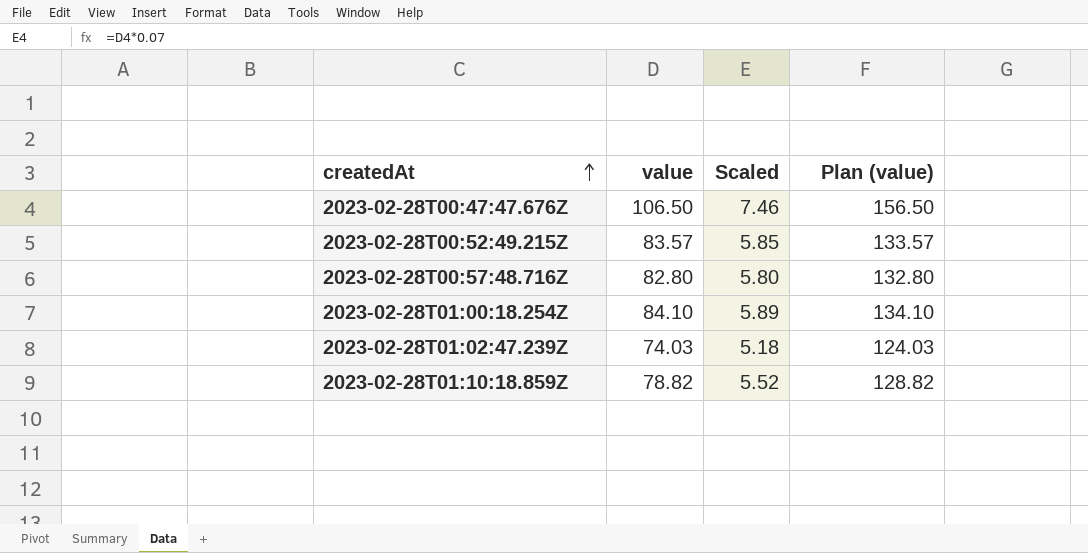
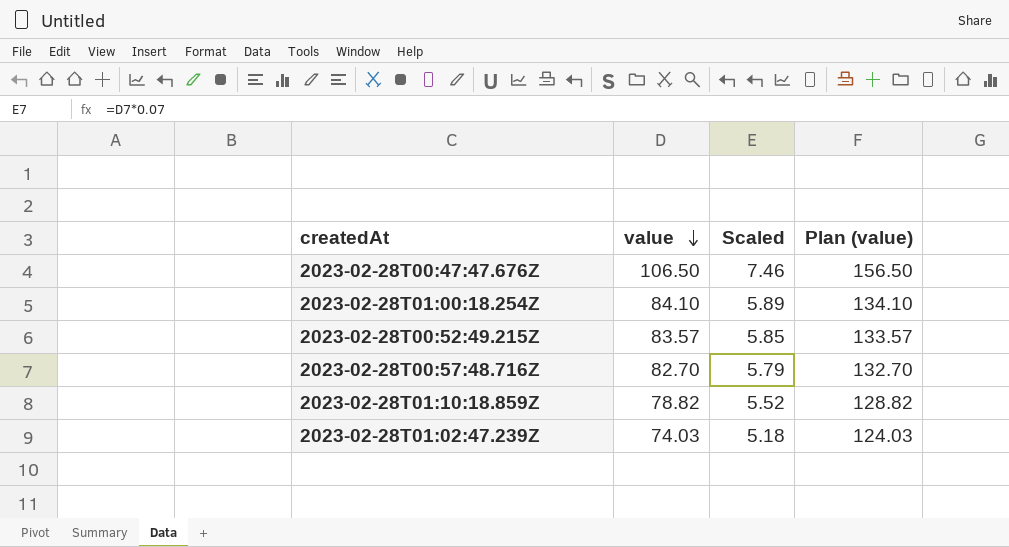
row order: createdAt ascending -> value descending
2023-02-28T00:57:48.716Z | value: 82.80 -> 82.70
2023-02-28T00:57:48.716Z | Scaled: 5.80 -> 5.79
2023-02-28T00:57:48.716Z | Plan (value): 132.80 -> 132.70

